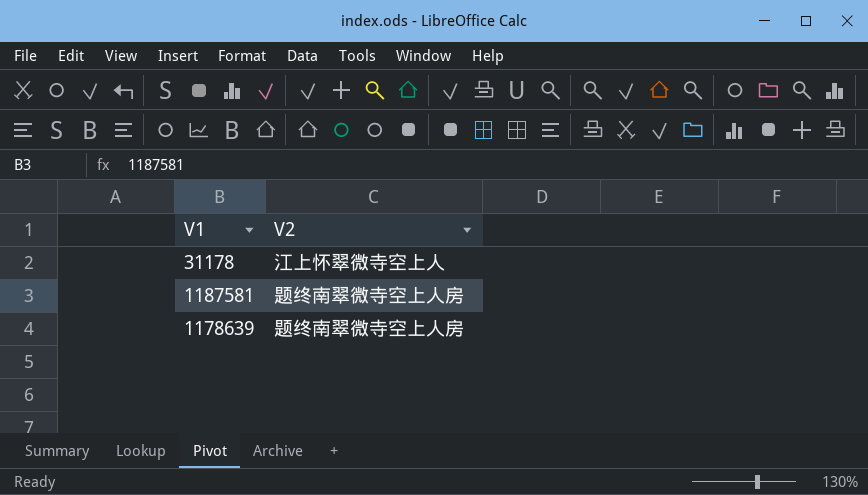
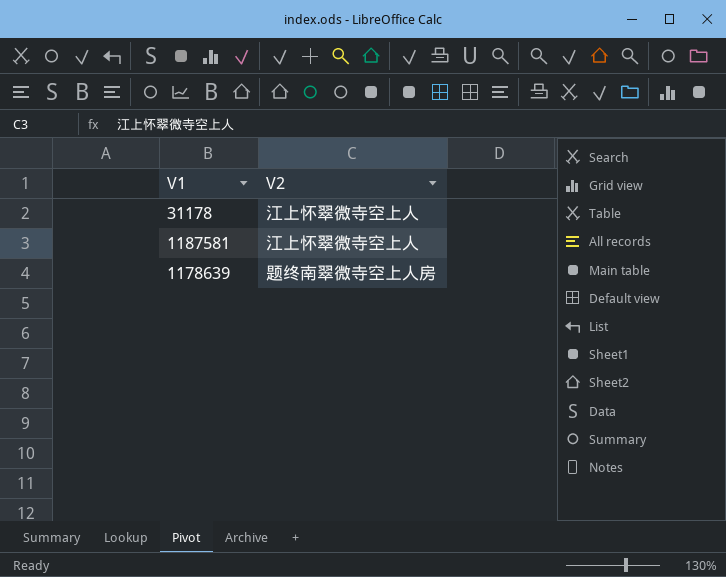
1187581 | V2: 题终南翠微寺空上人房 -> 江上怀翠微寺空上人

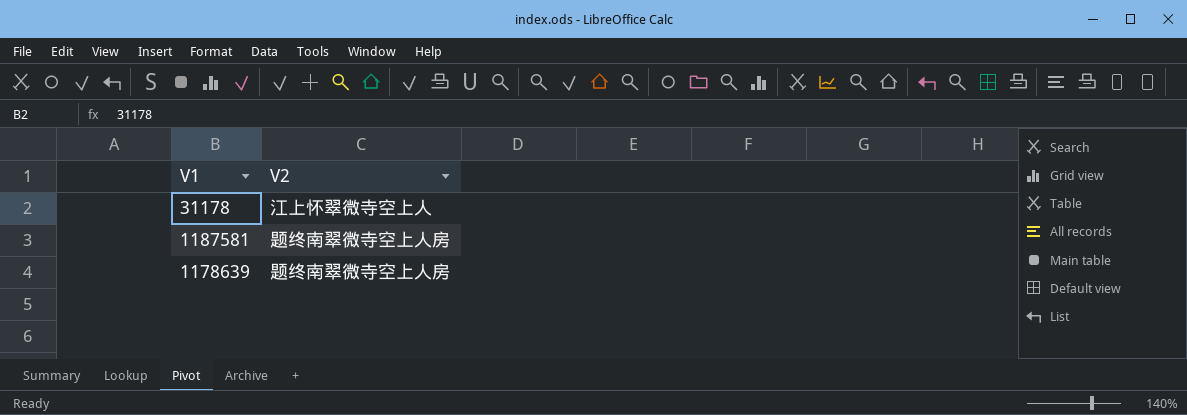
1187581 | V2: 江上怀翠微寺空上人 -> 题终南翠微寺空上人房

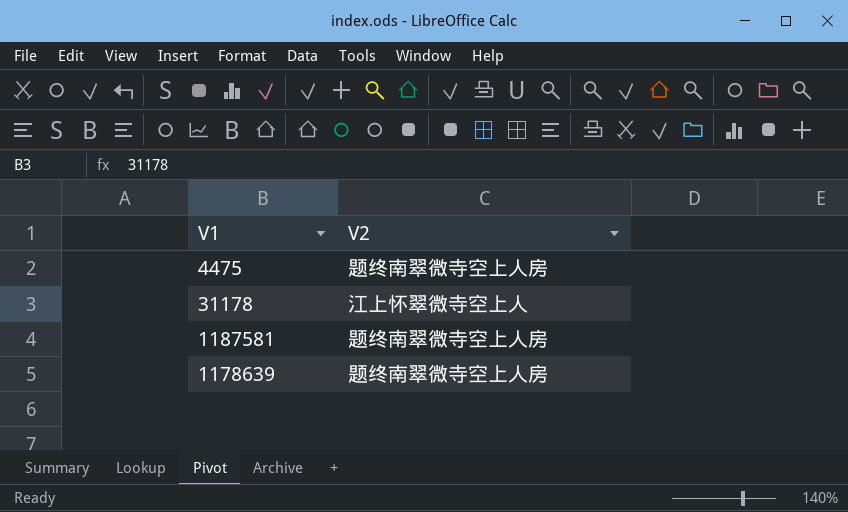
row 4475: none -> 题终南翠微寺空上人房

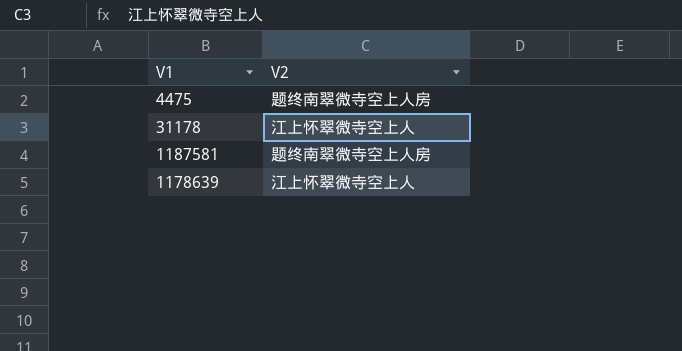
1178639 | V2: 题终南翠微寺空上人房 -> 江上怀翠微寺空上人

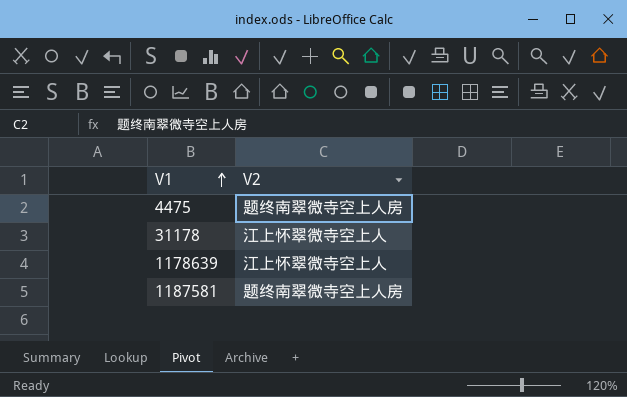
row order: none -> V1 ascending

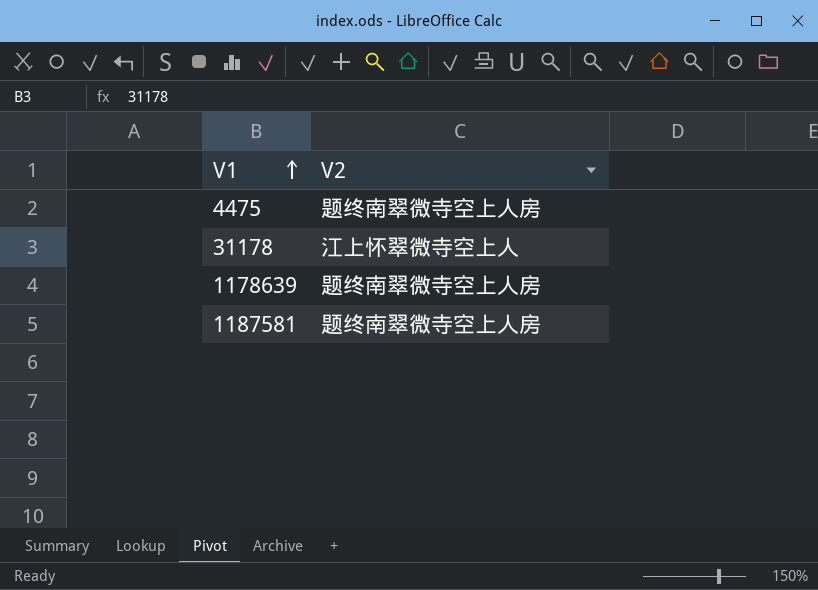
1178639 | V2: 江上怀翠微寺空上人 -> 题终南翠微寺空上人房

